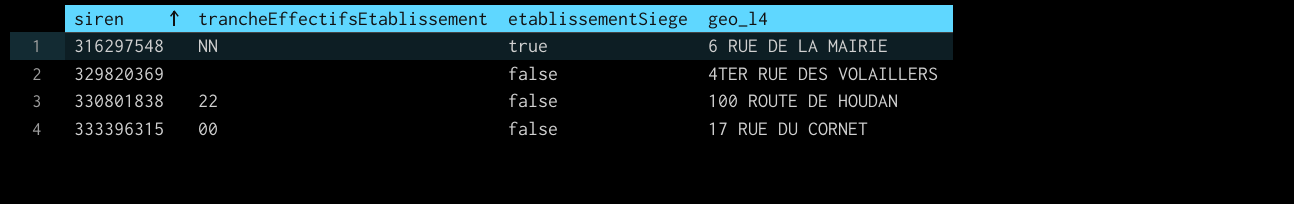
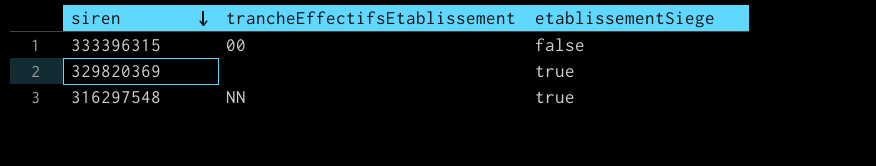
row order: siren ascending -> siren descending
column geo_l4 | position: 4 -> none
row 330801838: 22 | false | 100 ROUTE DE HOUDAN -> none
329820369 | etablissementSiege: false -> true

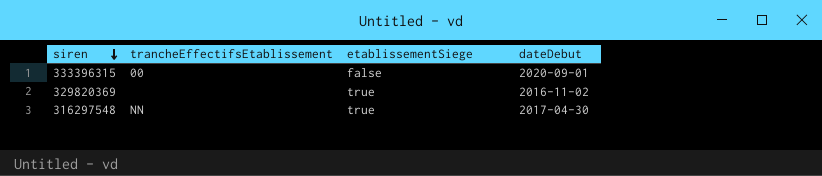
column dateDebut | position: none -> 4

